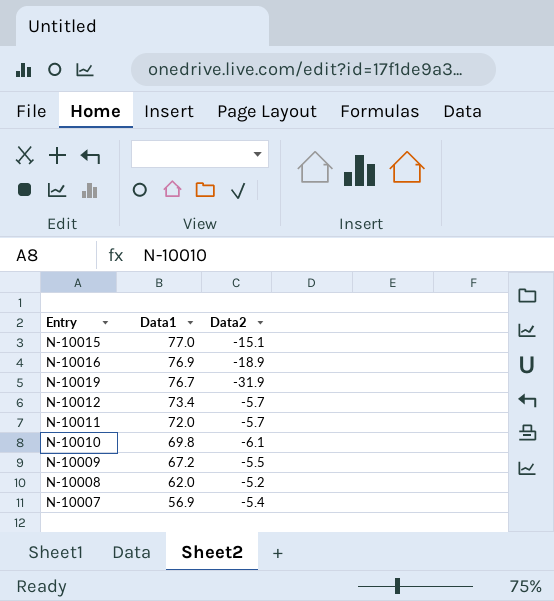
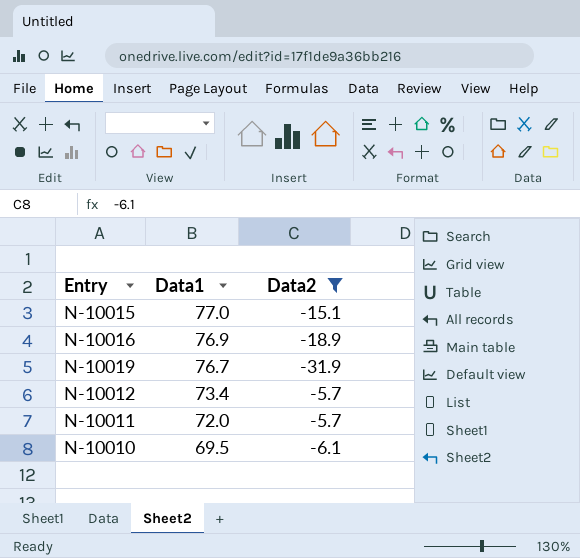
filter: none -> Data2 <= -5.7
N-10010 | Data1: 69.8 -> 69.5

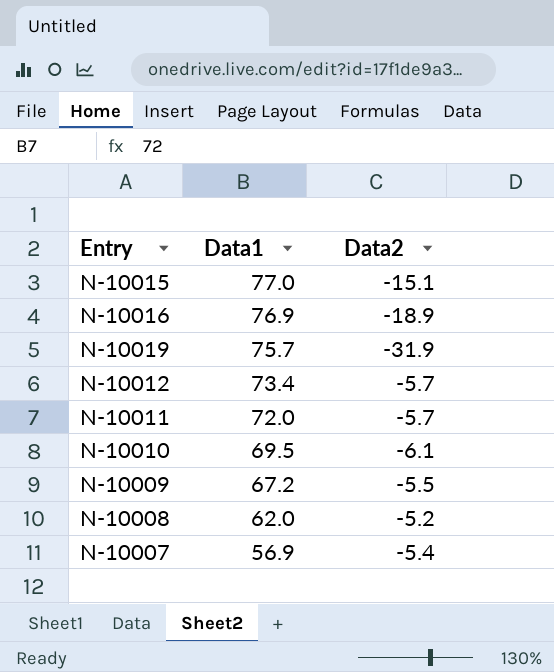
filter: Data2 <= -5.7 -> none
N-10019 | Data1: 76.7 -> 75.7

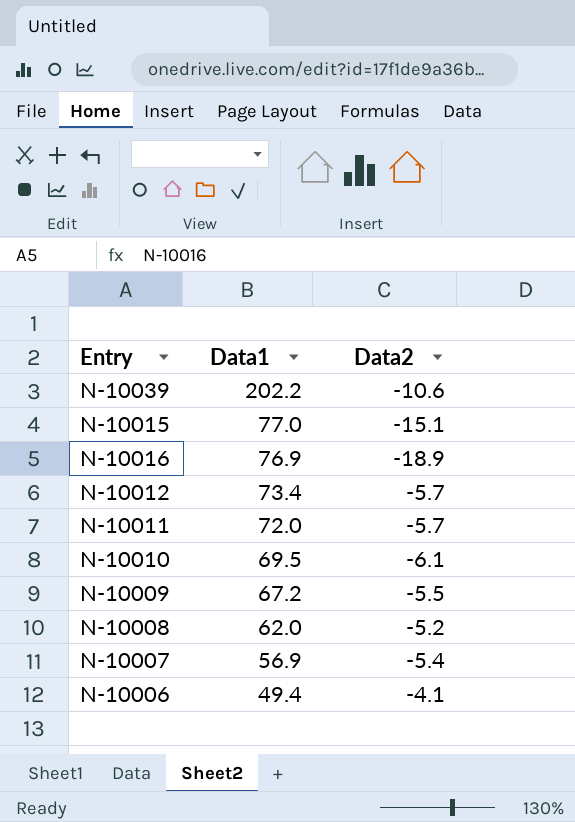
row N-10019: 75.7 | -31.9 -> none
row N-10039: none -> 202.2 | -10.6
row N-10006: none -> 49.4 | -4.1

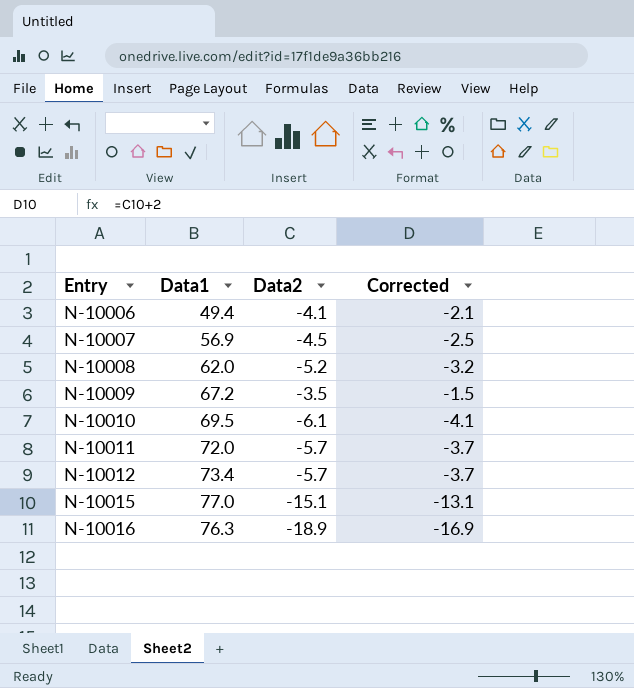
row order: Data1 descending -> Entry ascending
column Corrected | formula: none -> [Data2] + 2
row N-10039: 202.2 | -10.6 -> none
N-10007 | Data2: -5.4 -> -4.5
N-10009 | Data2: -5.5 -> -3.5
N-10016 | Data1: 76.9 -> 76.3

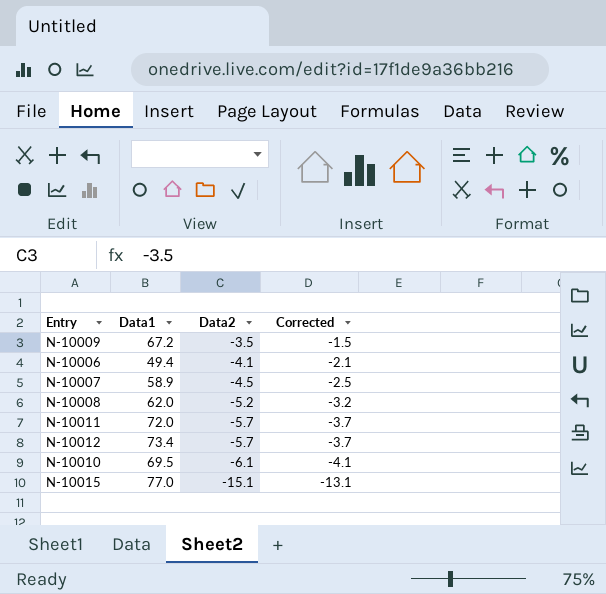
row order: Entry ascending -> Data2 descending
row N-10016: 76.3 | -18.9 | -16.9 -> none
N-10007 | Data1: 56.9 -> 58.9

